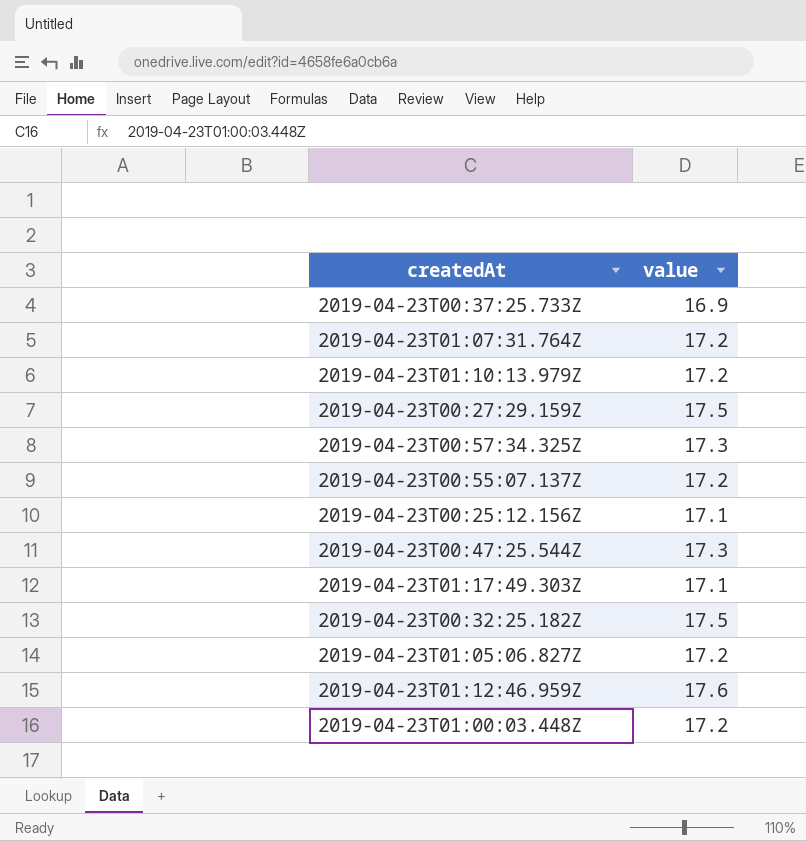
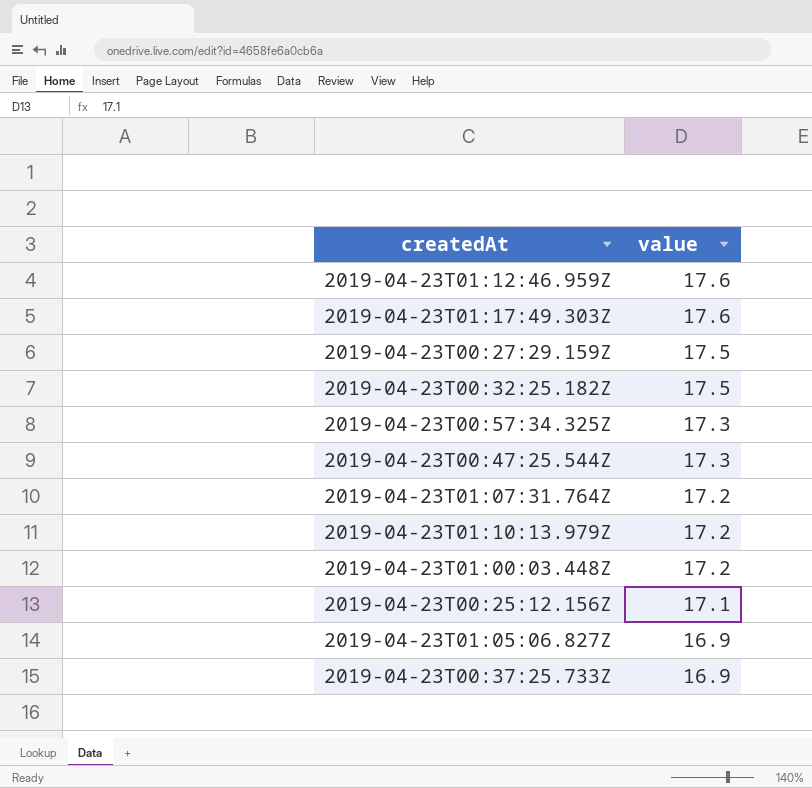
row order: none -> value descending
row 2019-04-23T00:55:07.137Z: 17.2 -> none
2019-04-23T01:17:49.303Z | value: 17.1 -> 17.6
2019-04-23T01:05:06.827Z | value: 17.2 -> 16.9

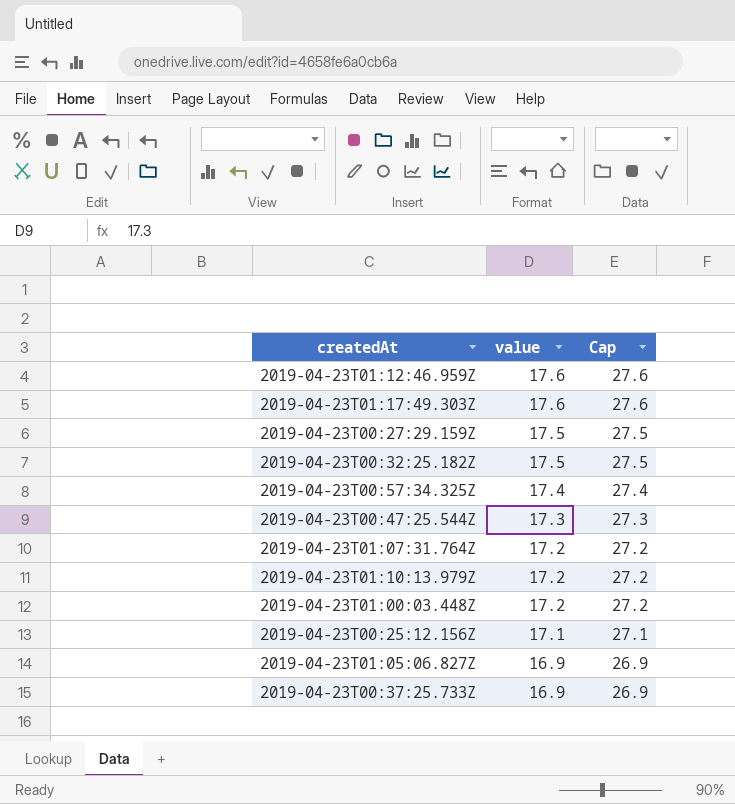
column Cap | formula: none -> [value] + 10
2019-04-23T00:57:34.325Z | value: 17.3 -> 17.4

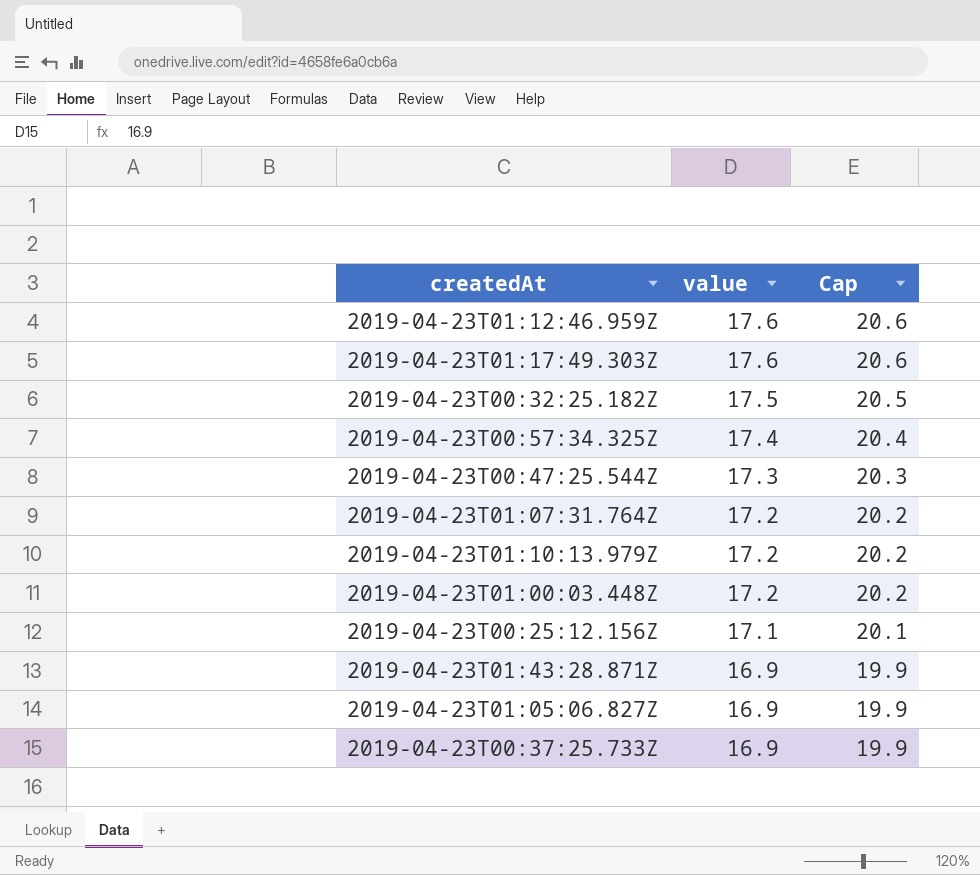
column Cap | formula: [value] + 10 -> [value] + 3
row 2019-04-23T00:27:29.159Z: 17.5 | 27.5 -> none
row 2019-04-23T01:43:28.871Z: none -> 16.9 | 19.9

